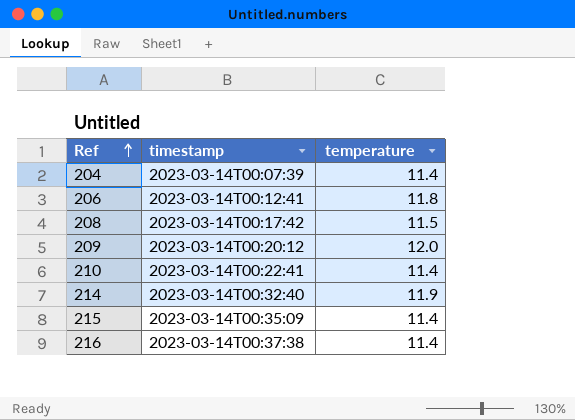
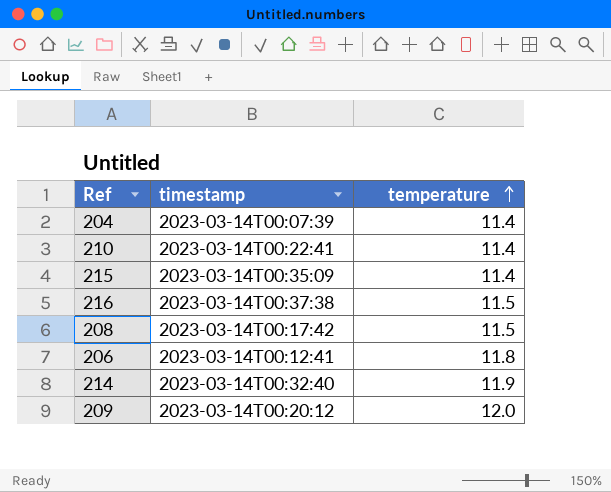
row order: Ref ascending -> temperature ascending
216 | temperature: 11.4 -> 11.5

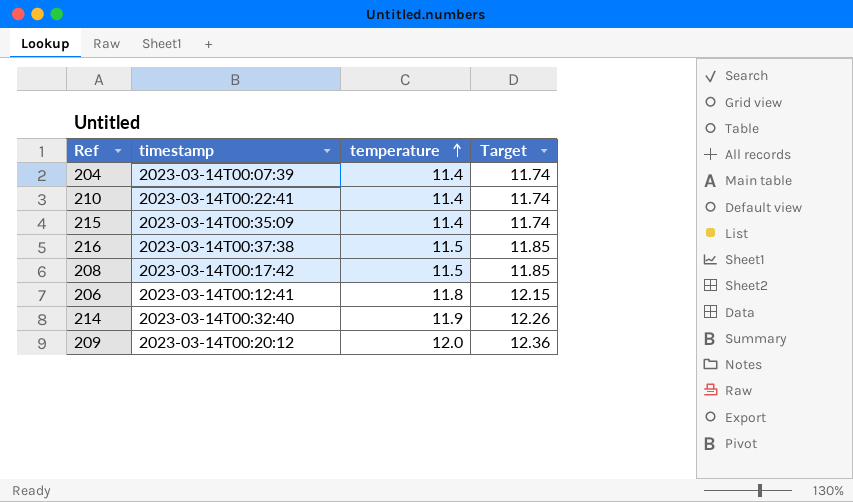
column Target | formula: none -> [temperature] * 1.03

